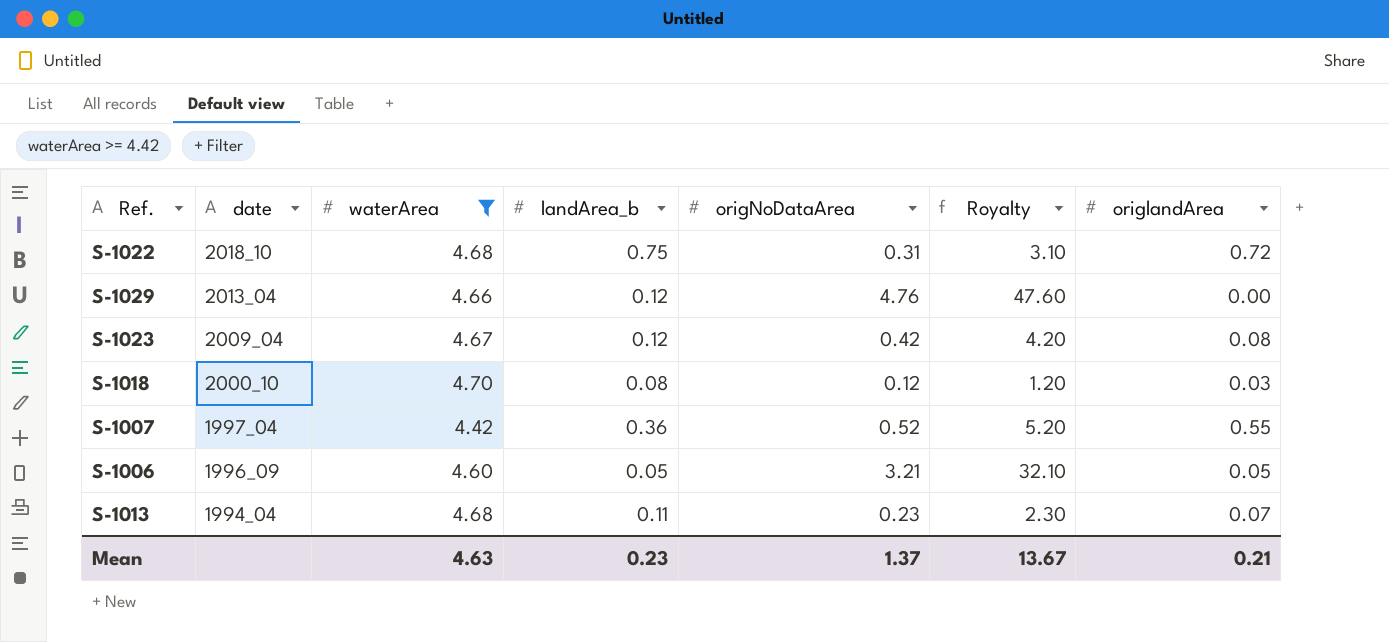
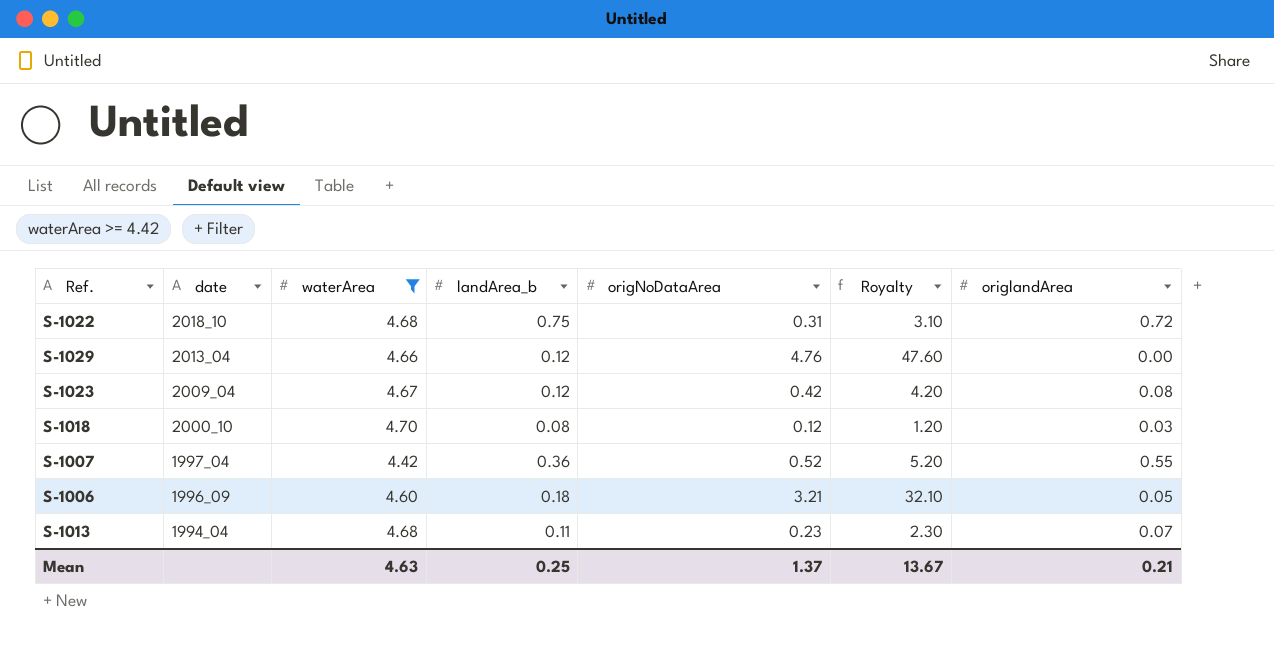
S-1006 | landArea_b: 0.05 -> 0.18
Mean | landArea_b: 0.23 -> 0.25

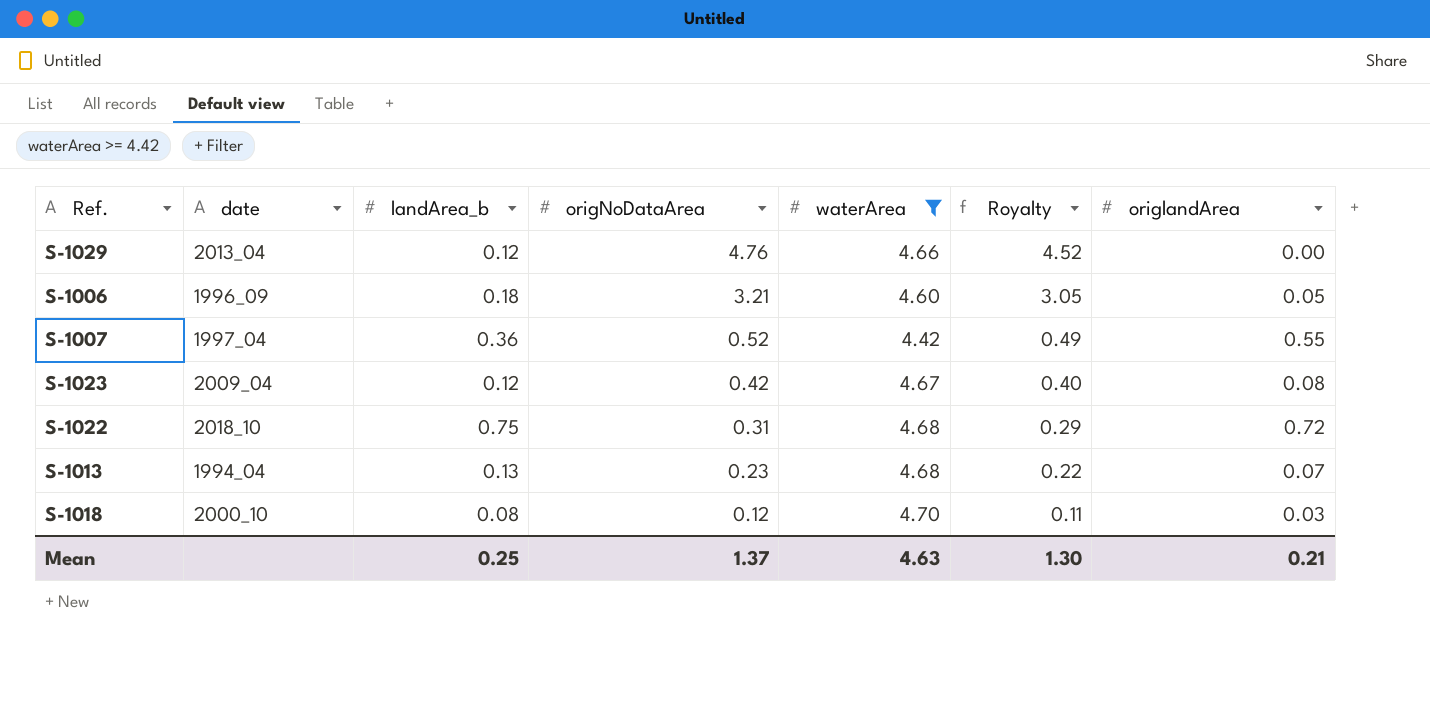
row order: date descending -> origNoDataArea descending
column waterArea | position: 3 -> 5
column Royalty | formula: [origNoDataArea] * 10 -> [origNoDataArea] * 0.95
S-1013 | landArea_b: 0.11 -> 0.13
Mean | Royalty: 13.67 -> 1.30

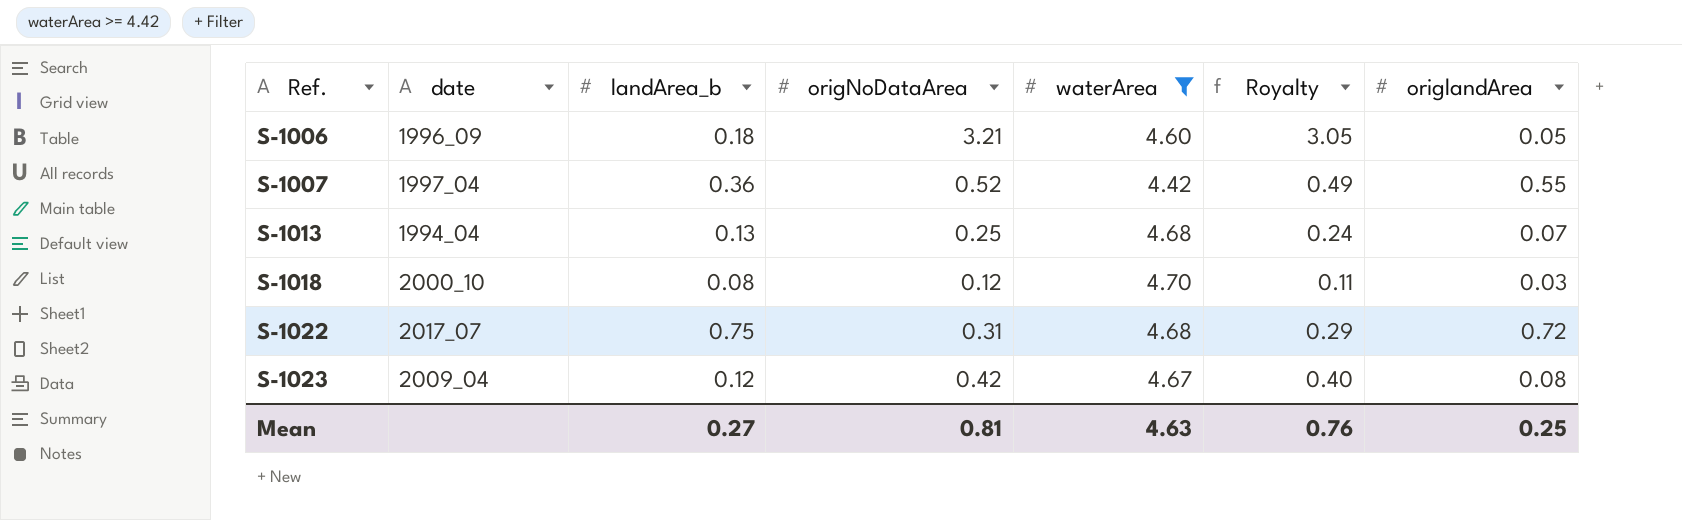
row order: origNoDataArea descending -> Ref. ascending
row S-1029: 2013_04 | 0.12 | 4.76 | 4.66 | 4.52 | 0.00 -> none
S-1013 | origNoDataArea: 0.23 -> 0.25
S-1013 | Royalty: 0.22 -> 0.24
S-1022 | date: 2018_10 -> 2017_07
Mean | landArea_b: 0.25 -> 0.27
Mean | origNoDataArea: 1.37 -> 0.81
Mean | Royalty: 1.30 -> 0.76
Mean | origlandArea: 0.21 -> 0.25

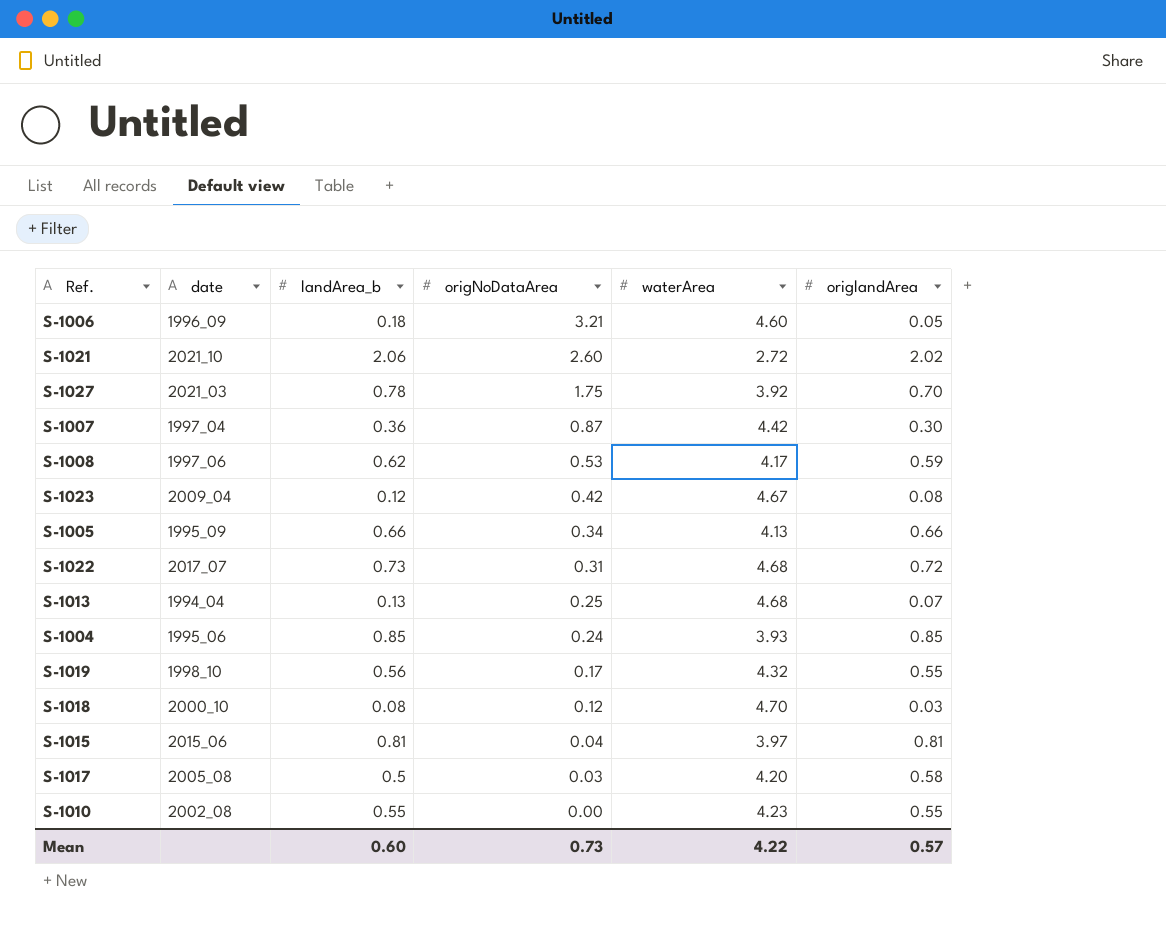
filter: waterArea >= 4.42 -> none
row order: Ref. ascending -> origNoDataArea descending
column Royalty | formula: [origNoDataArea] * 0.95 -> none
S-1007 | origNoDataArea: 0.52 -> 0.87
S-1007 | origlandArea: 0.55 -> 0.30
S-1022 | landArea_b: 0.75 -> 0.73
Mean | landArea_b: 0.27 -> 0.60
Mean | origNoDataArea: 0.81 -> 0.73
Mean | waterArea: 4.63 -> 4.22
Mean | origlandArea: 0.25 -> 0.57

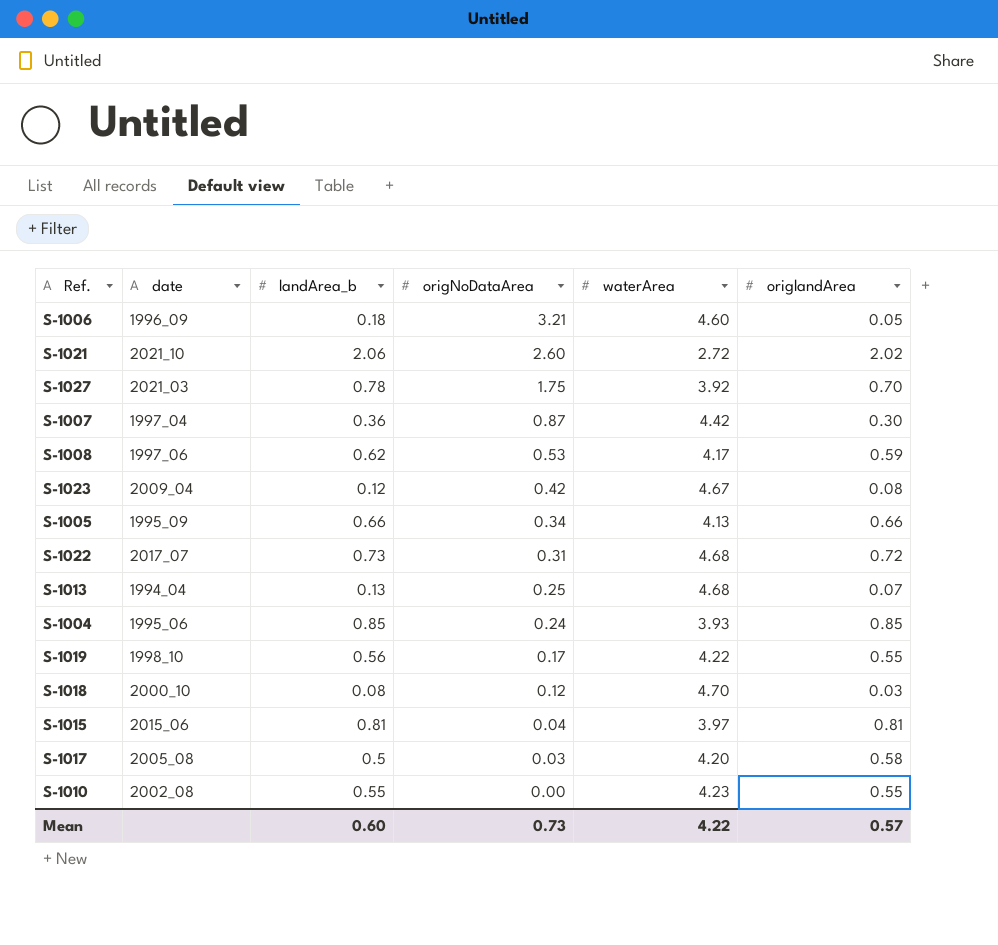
S-1019 | waterArea: 4.32 -> 4.22

